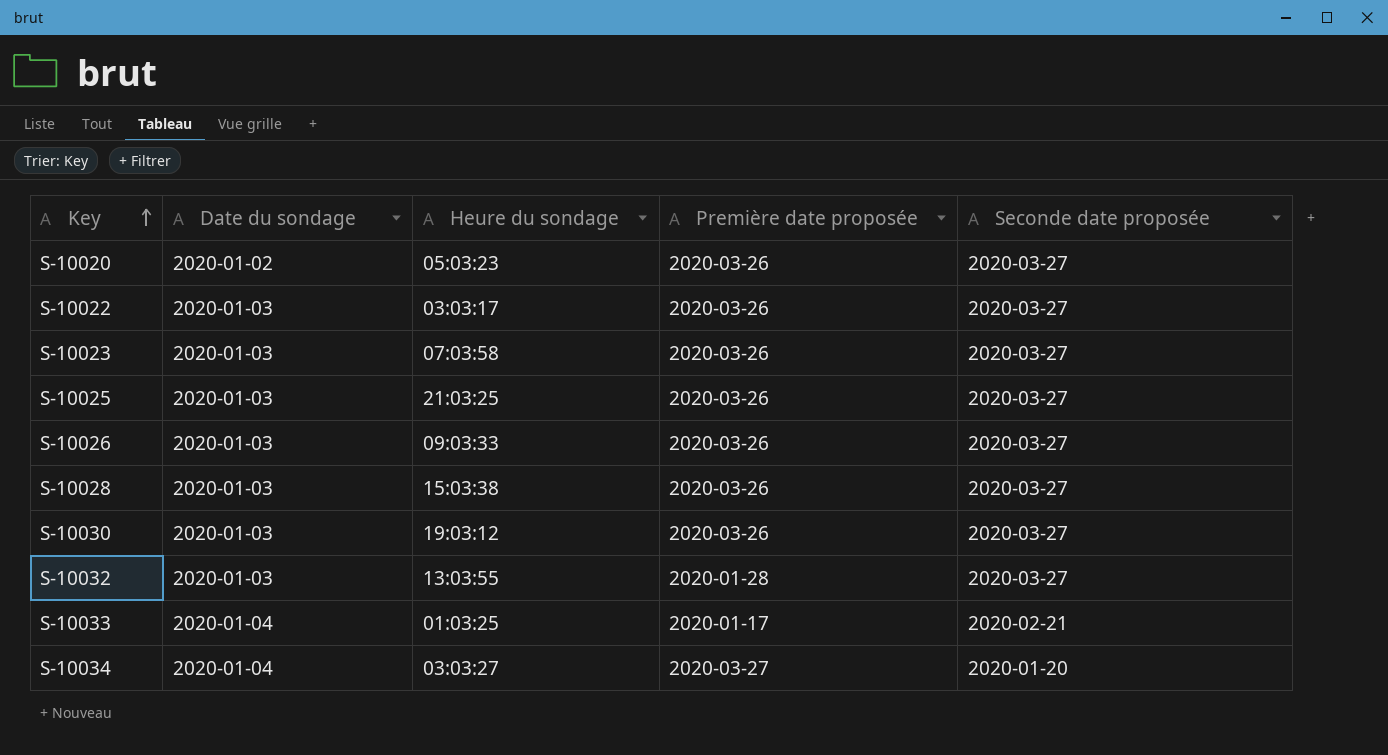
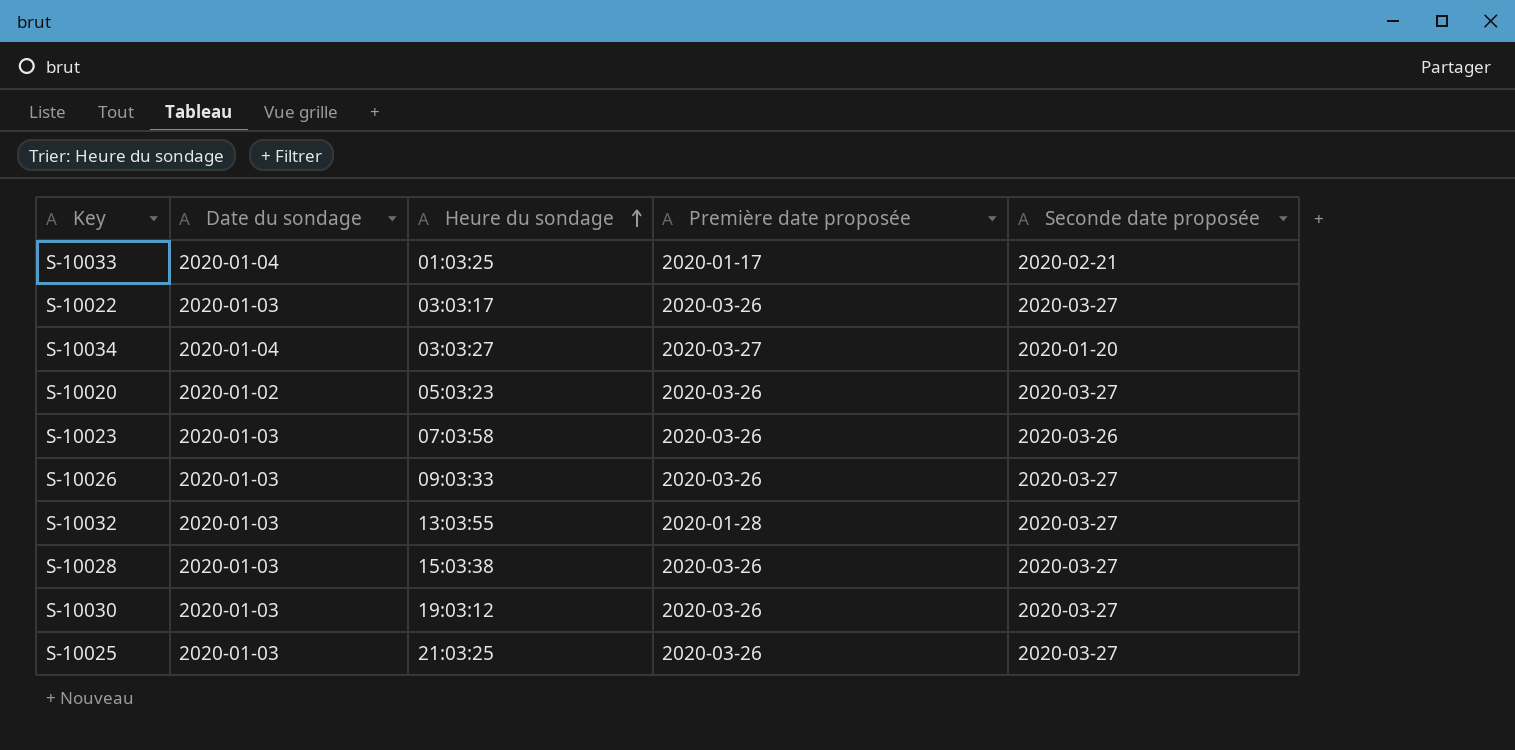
row order: Key ascending -> Heure du sondage ascending
S-10023 | Seconde date proposée: 2020-03-27 -> 2020-03-26

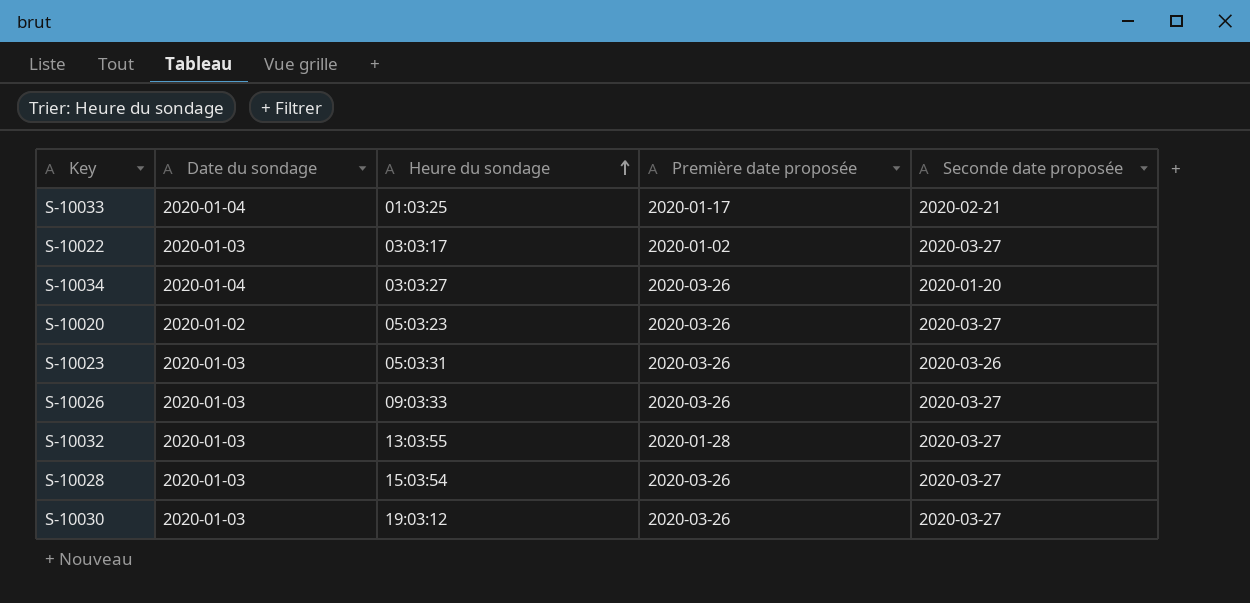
row S-10025: 2020-01-03 | 21:03:25 | 2020-03-26 | 2020-03-27 -> none
S-10022 | Première date proposée: 2020-03-26 -> 2020-01-02
S-10034 | Première date proposée: 2020-03-27 -> 2020-03-26
S-10023 | Heure du sondage: 07:03:58 -> 05:03:31
S-10028 | Heure du sondage: 15:03:38 -> 15:03:54

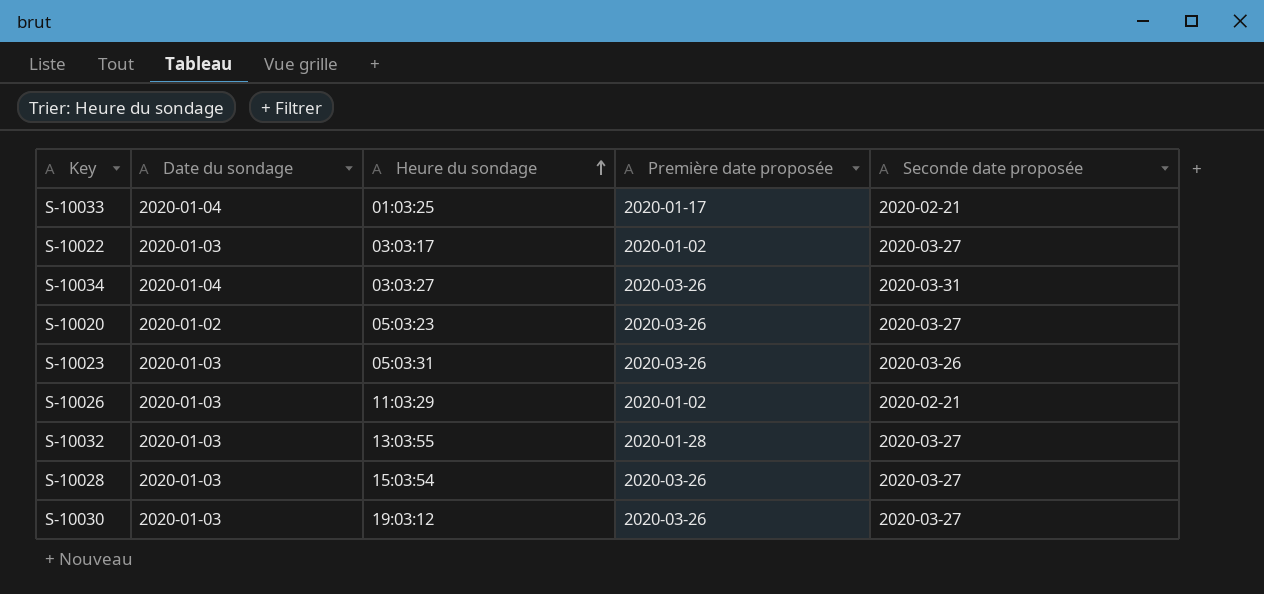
S-10034 | Seconde date proposée: 2020-01-20 -> 2020-03-31
S-10026 | Heure du sondage: 09:03:33 -> 11:03:29
S-10026 | Première date proposée: 2020-03-26 -> 2020-01-02
S-10026 | Seconde date proposée: 2020-03-27 -> 2020-02-21

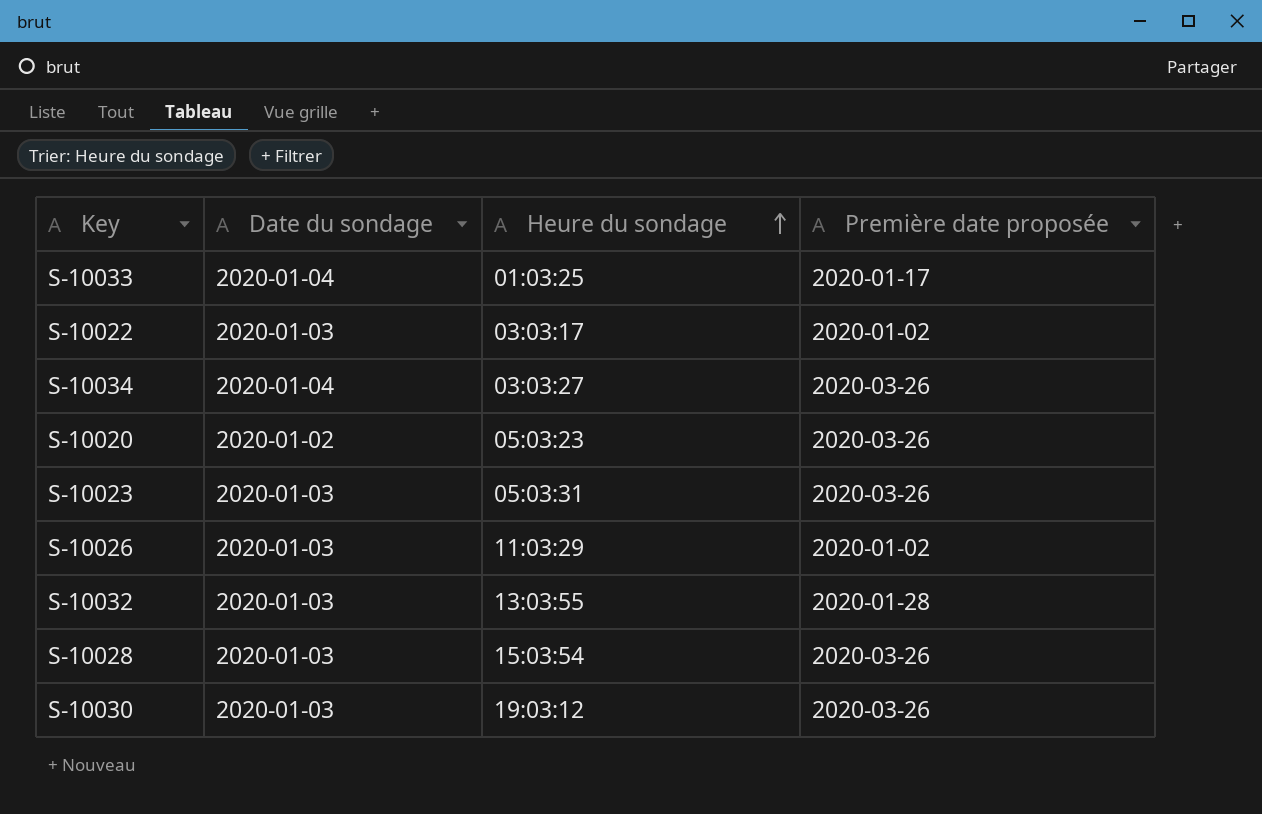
column Seconde date proposée | position: 5 -> none

